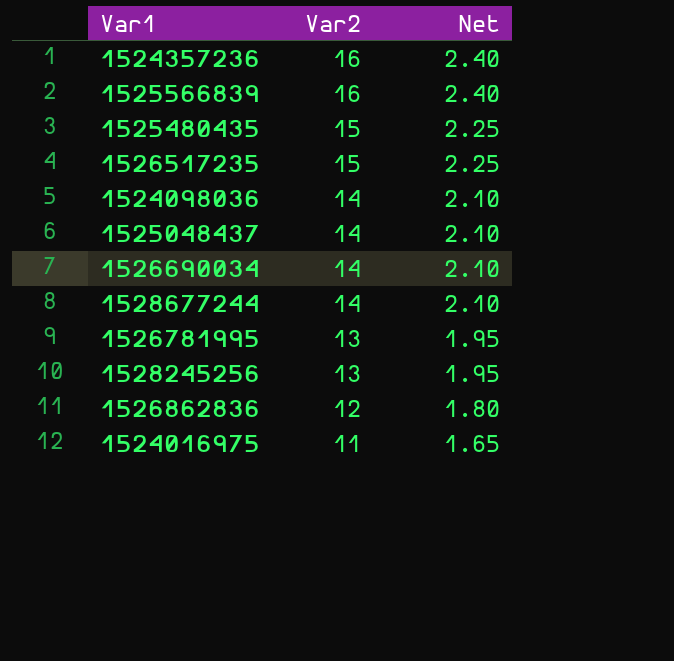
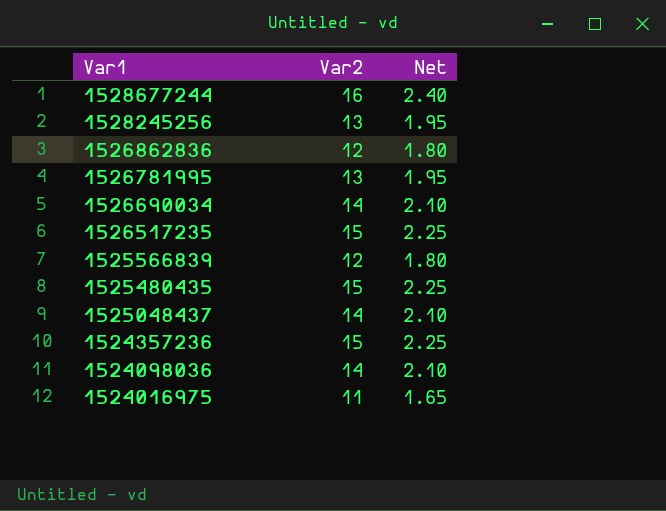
row order: Var2 descending -> Var1 descending
1528677244 | Var2: 14 -> 16
1528677244 | Net: 2.10 -> 2.40
1525566839 | Var2: 16 -> 12
1525566839 | Net: 2.40 -> 1.80
1524357236 | Var2: 16 -> 15
1524357236 | Net: 2.40 -> 2.25

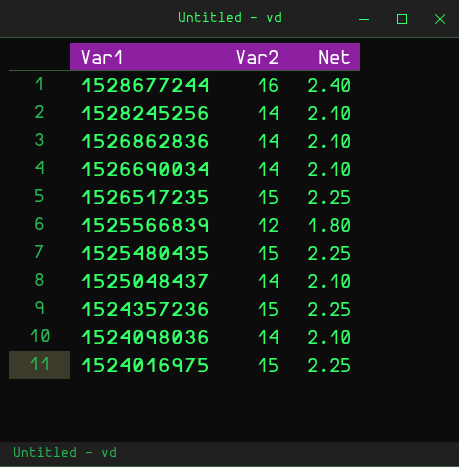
row 1526781995: 13 | 1.95 -> none
1528245256 | Var2: 13 -> 14
1528245256 | Net: 1.95 -> 2.10
1526862836 | Var2: 12 -> 14
1526862836 | Net: 1.80 -> 2.10
1524016975 | Var2: 11 -> 15
1524016975 | Net: 1.65 -> 2.25

